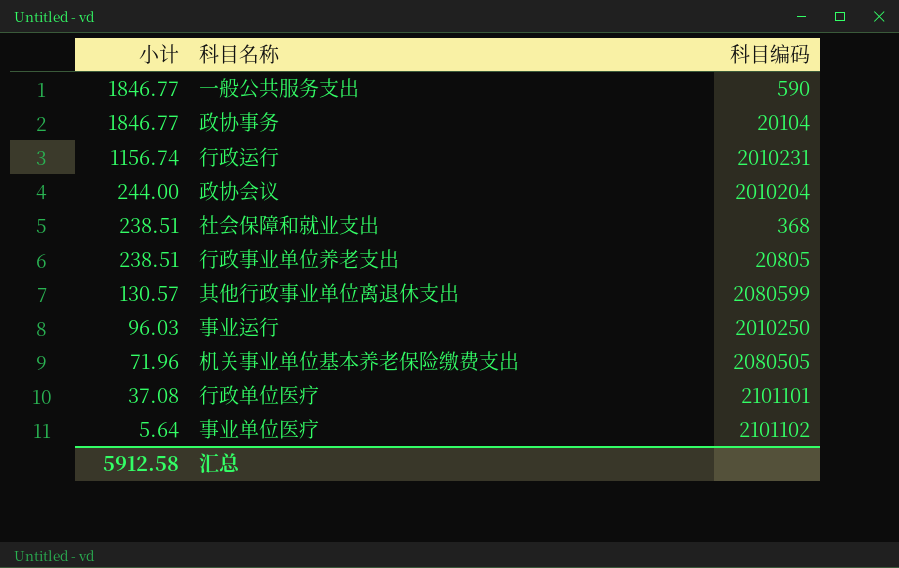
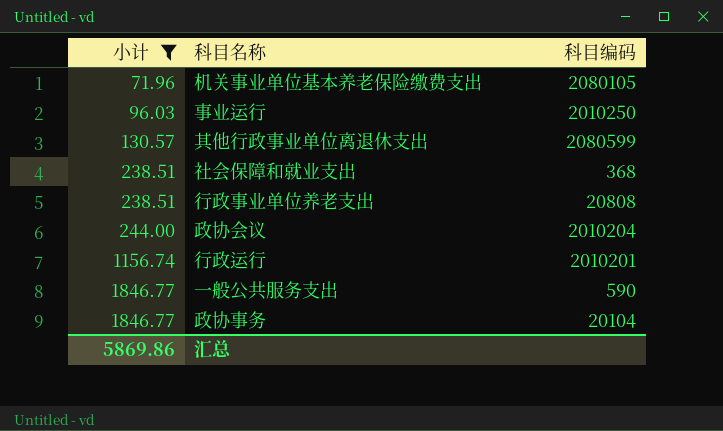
filter: none -> 小计 >= 71.96
row order: 小计 descending -> 小计 ascending
机关事业单位基本养老保险缴费支出 | 科目编码: 2080505 -> 2080105
行政事业单位养老支出 | 科目编码: 20805 -> 20808
行政运行 | 科目编码: 2010231 -> 2010201
汇总 | 小计: 5912.58 -> 5869.86

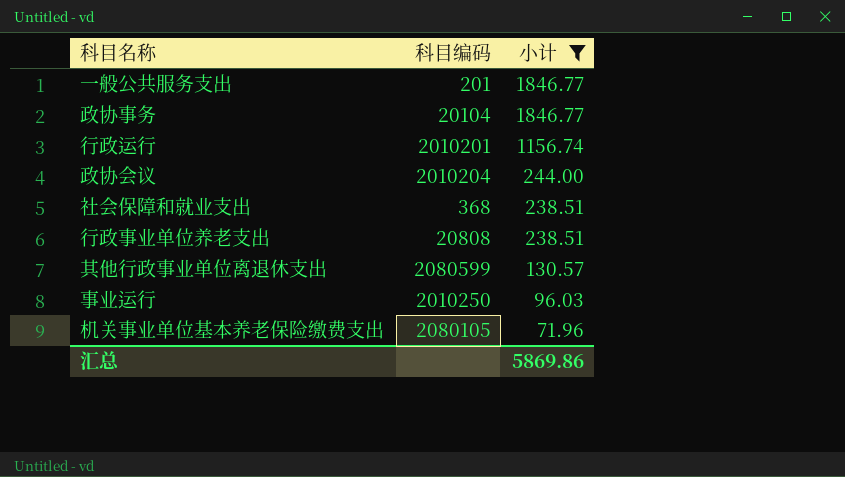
row order: 小计 ascending -> 小计 descending
column 小计 | position: 1 -> 3
一般公共服务支出 | 科目编码: 590 -> 201

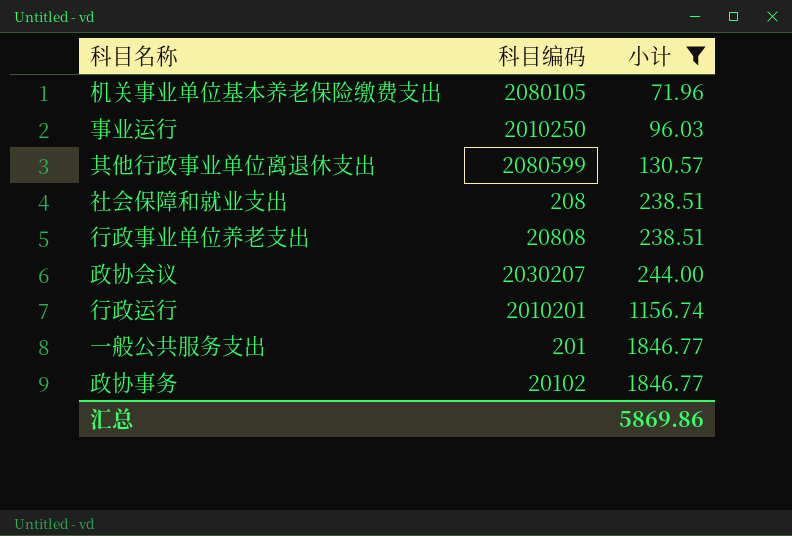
row order: 小计 descending -> 小计 ascending
社会保障和就业支出 | 科目编码: 368 -> 208
政协会议 | 科目编码: 2010204 -> 2030207
政协事务 | 科目编码: 20104 -> 20102

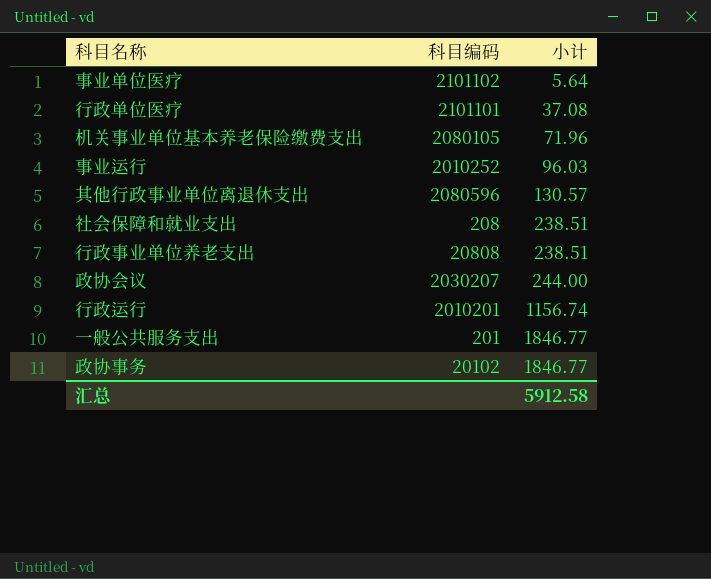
filter: 小计 >= 71.96 -> none
事业运行 | 科目编码: 2010250 -> 2010252
其他行政事业单位离退休支出 | 科目编码: 2080599 -> 2080596
汇总 | 小计: 5869.86 -> 5912.58

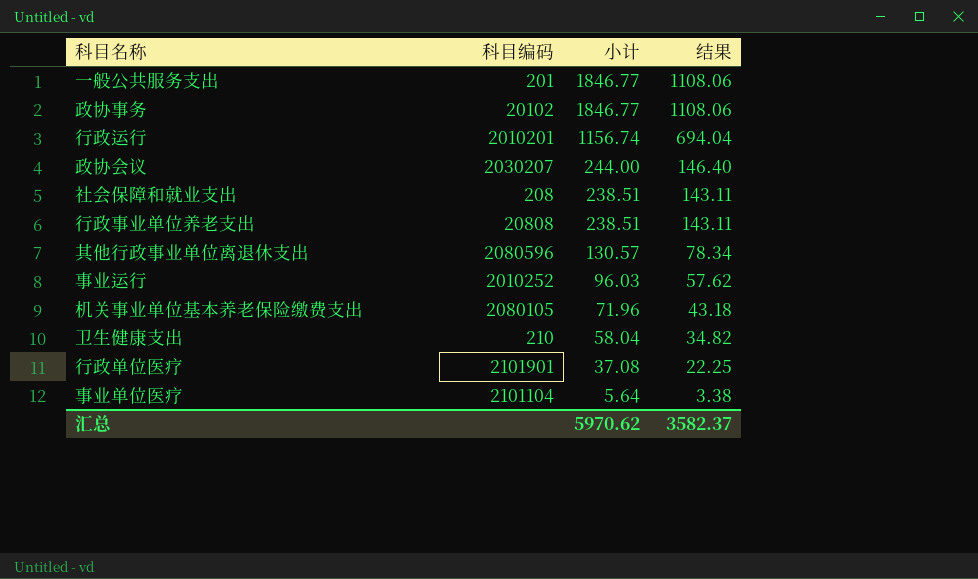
row order: 小计 ascending -> 小计 descending
column 结果 | formula: none -> [小计] * 0.6
row 卫生健康支出: none -> 210 | 58.04 | 34.82
行政单位医疗 | 科目编码: 2101101 -> 2101901
事业单位医疗 | 科目编码: 2101102 -> 2101104
汇总 | 小计: 5912.58 -> 5970.62

